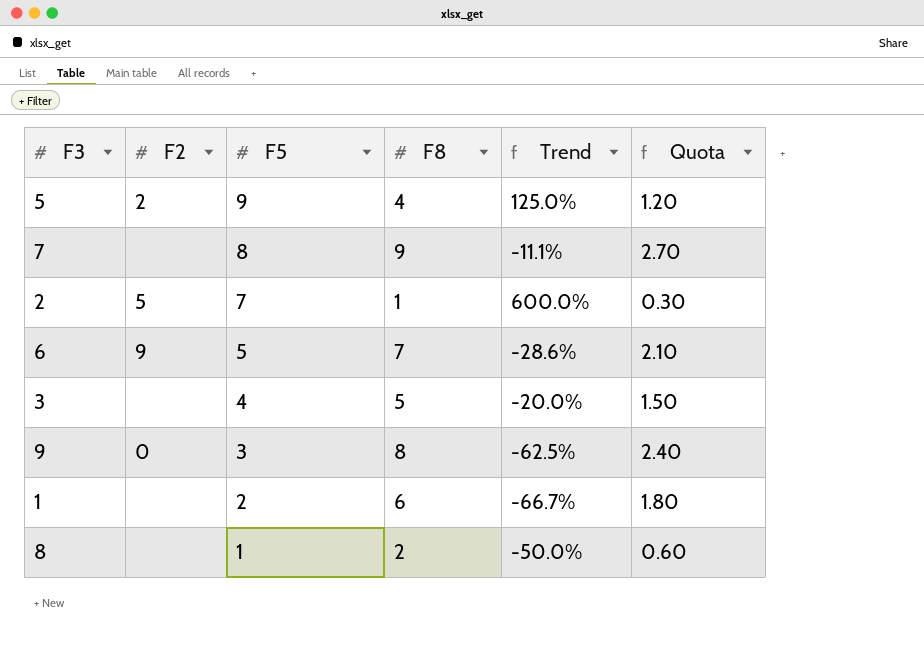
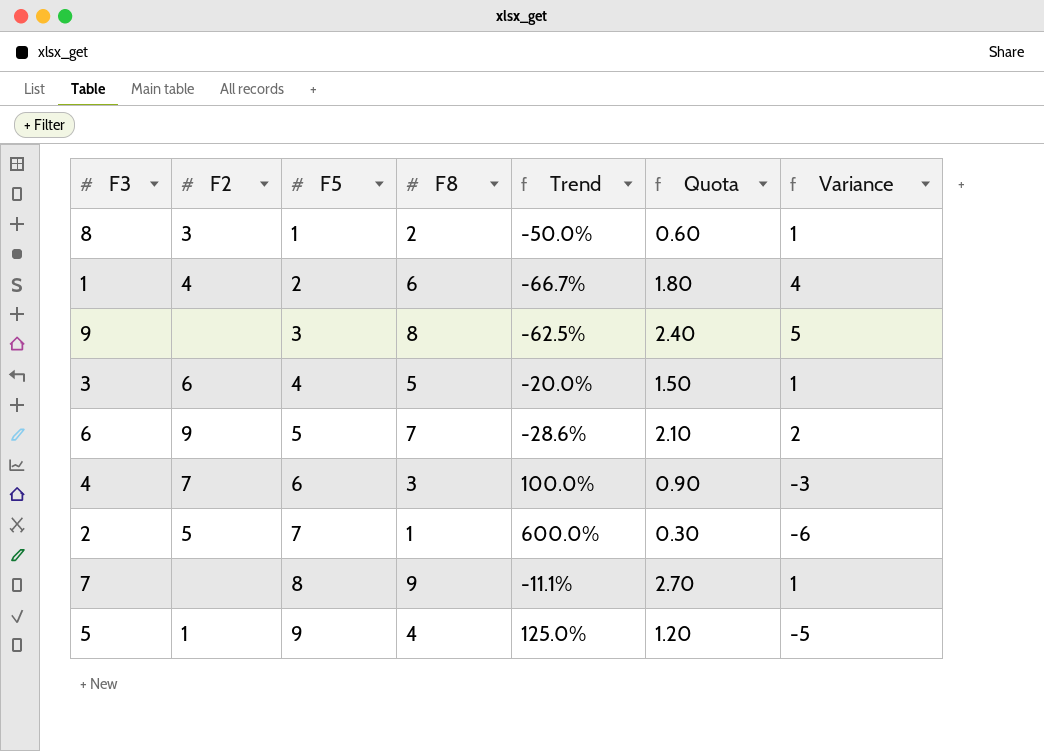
row order: F5 descending -> F5 ascending
column Variance | formula: none -> [F8] - [F5]
8 | F2: none -> 3
1 | F2: none -> 4
9 | F2: 0 -> none
3 | F2: none -> 6
row 4: none -> 7 | 6 | 3 | 100.0% | 0.90 | -3
5 | F2: 2 -> 1

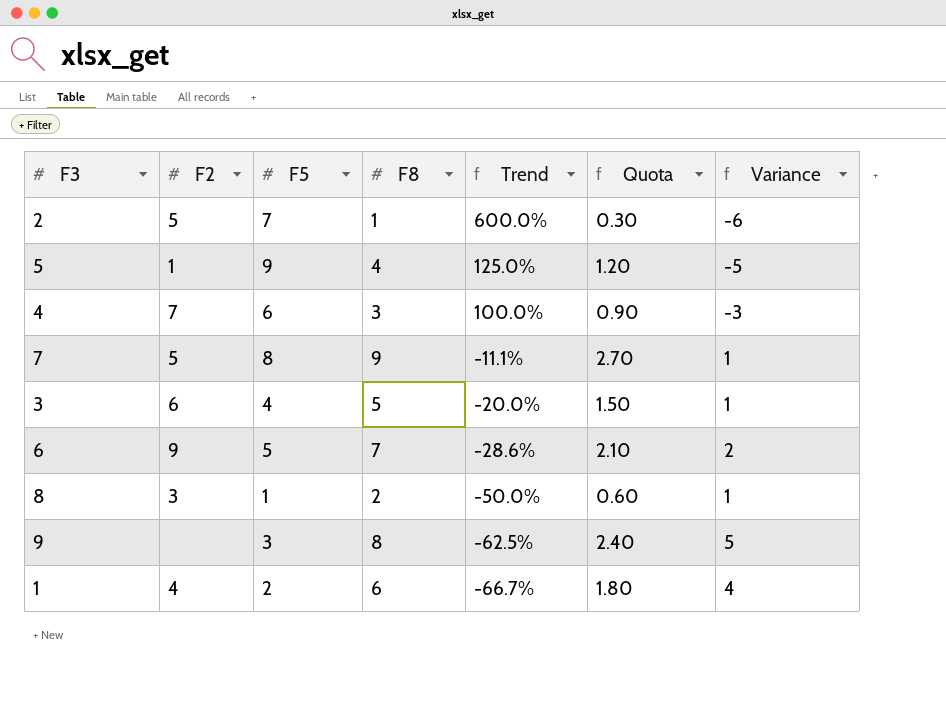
row order: F5 ascending -> Trend descending
7 | F2: none -> 5

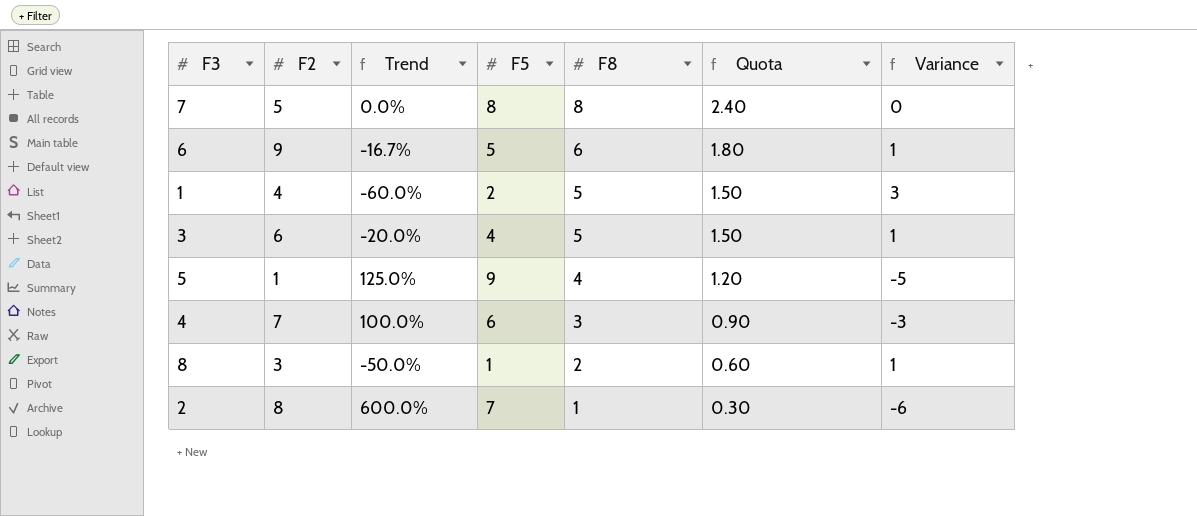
row order: Trend descending -> F8 descending
column Trend | position: 5 -> 3
row 9: none | 3 | 8 | -62.5% | 2.40 | 5 -> none
7 | Trend: -11.1% -> 0.0%
7 | F8: 9 -> 8
7 | Quota: 2.70 -> 2.40
7 | Variance: 1 -> 0
6 | Trend: -28.6% -> -16.7%
6 | F8: 7 -> 6
6 | Quota: 2.10 -> 1.80
6 | Variance: 2 -> 1
1 | Trend: -66.7% -> -60.0%
1 | F8: 6 -> 5
1 | Quota: 1.80 -> 1.50
1 | Variance: 4 -> 3
2 | F2: 5 -> 8

